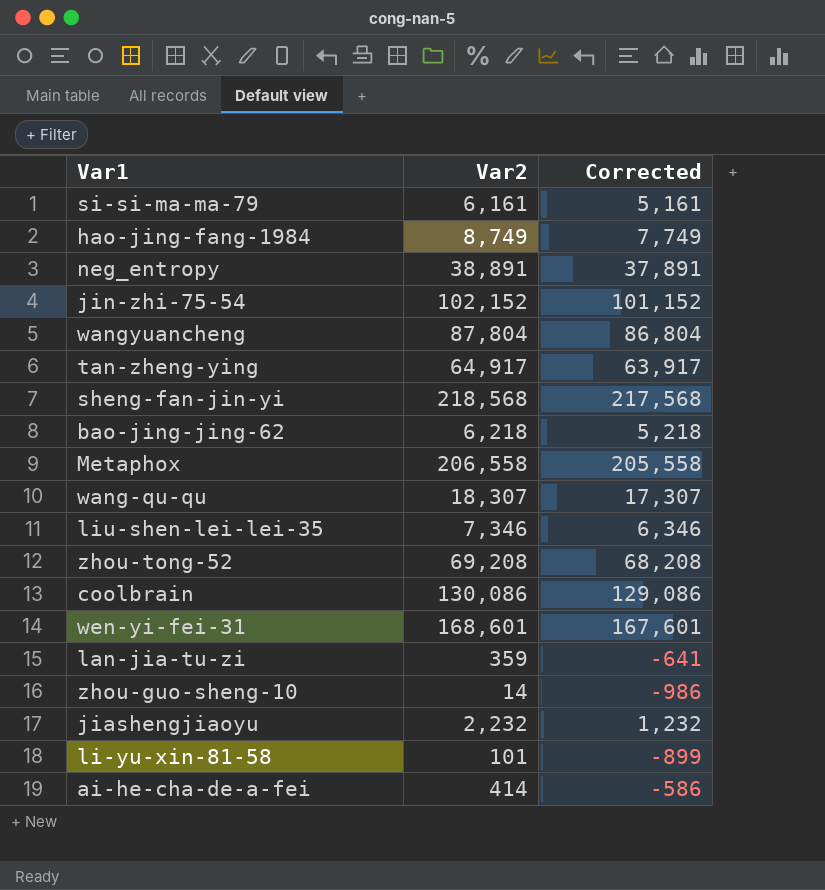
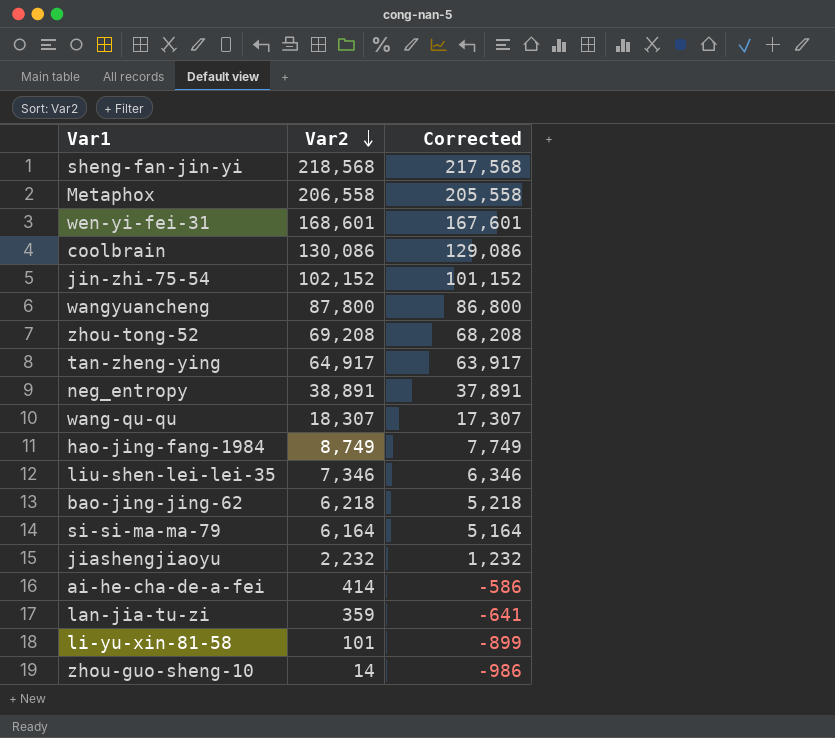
row order: none -> Var2 descending
wangyuancheng | Var2: 87,804 -> 87,800
wangyuancheng | Corrected: 86,804 -> 86,800
si-si-ma-ma-79 | Var2: 6,161 -> 6,164
si-si-ma-ma-79 | Corrected: 5,161 -> 5,164

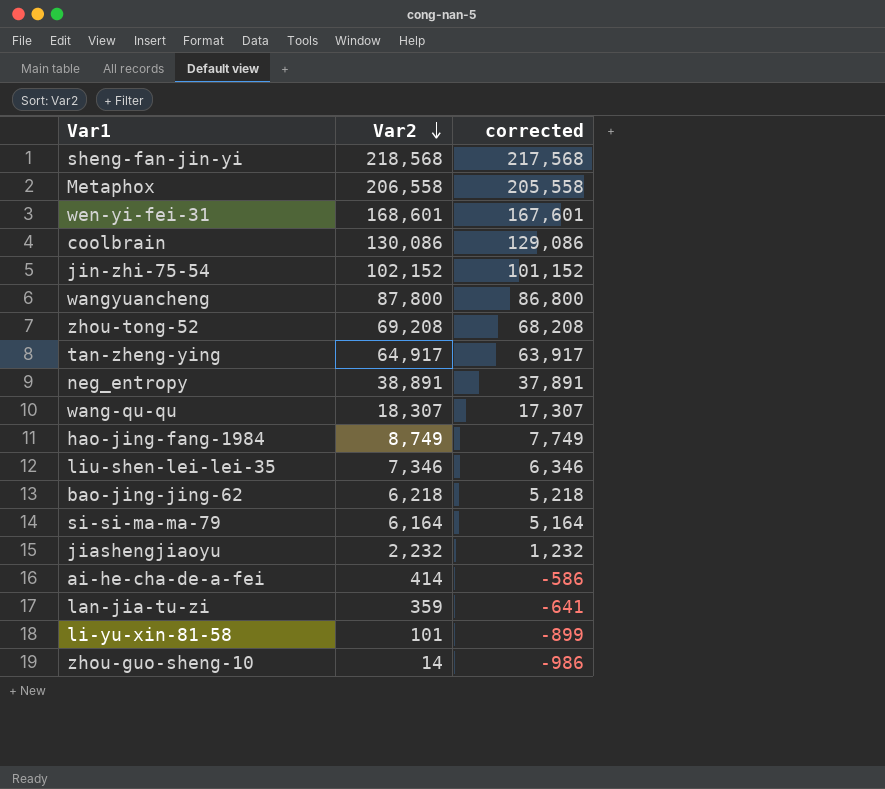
column name: Corrected -> corrected

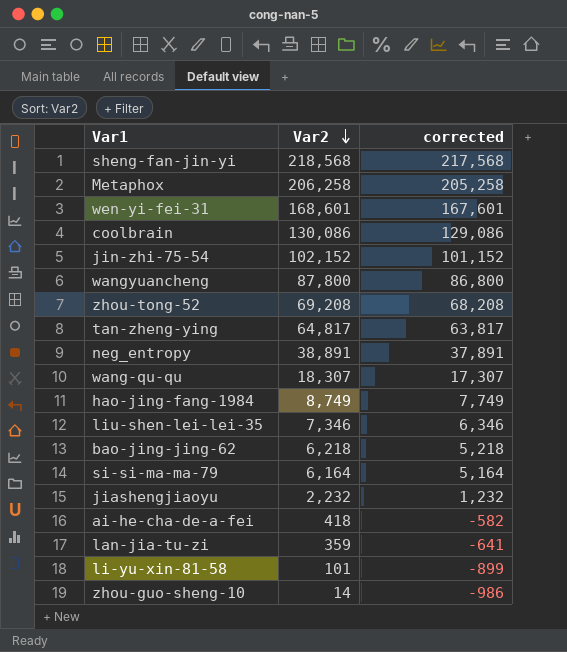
Metaphox | Var2: 206,558 -> 206,258
Metaphox | corrected: 205,558 -> 205,258
tan-zheng-ying | Var2: 64,917 -> 64,817
tan-zheng-ying | corrected: 63,917 -> 63,817
ai-he-cha-de-a-fei | Var2: 414 -> 418
ai-he-cha-de-a-fei | corrected: -586 -> -582

